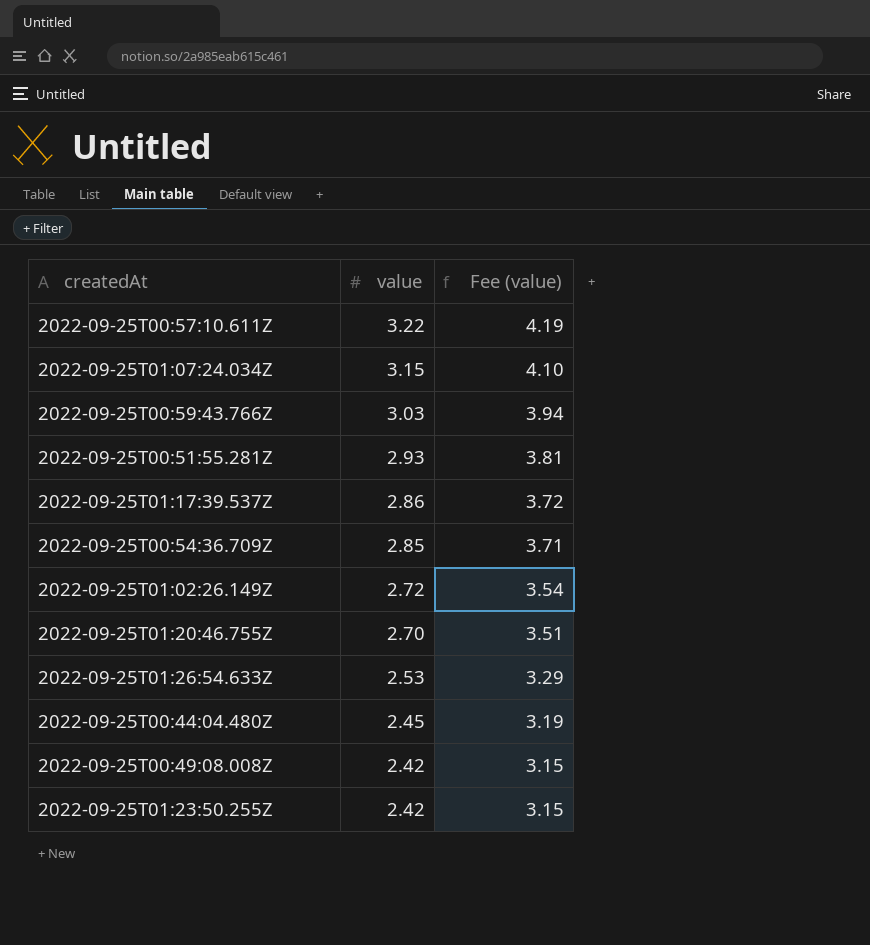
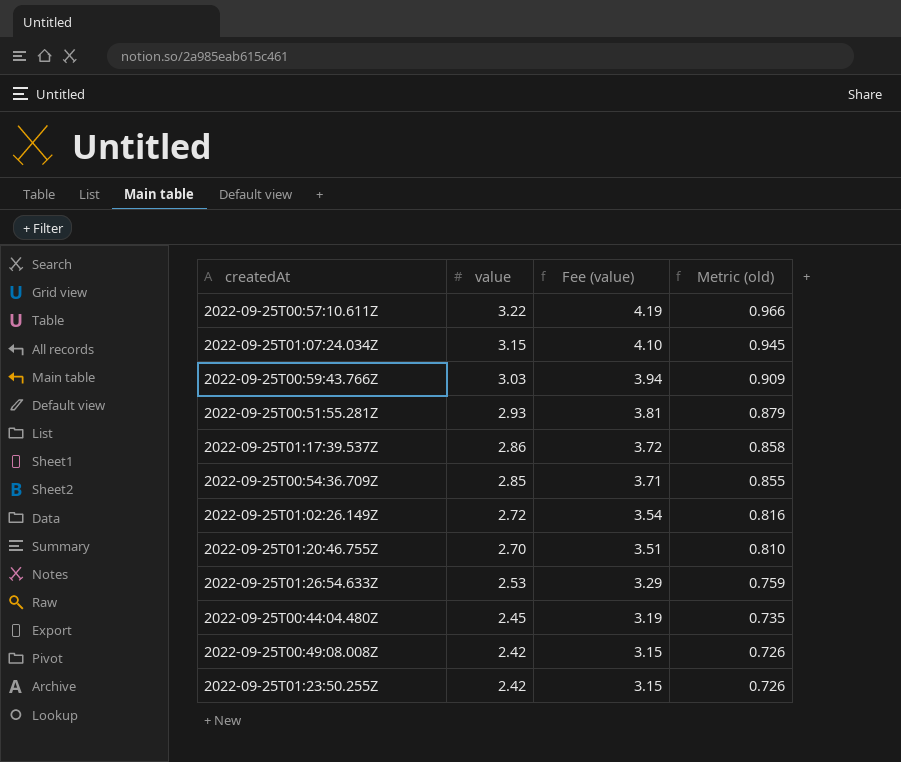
column Metric (old) | formula: none -> [value] * 0.3

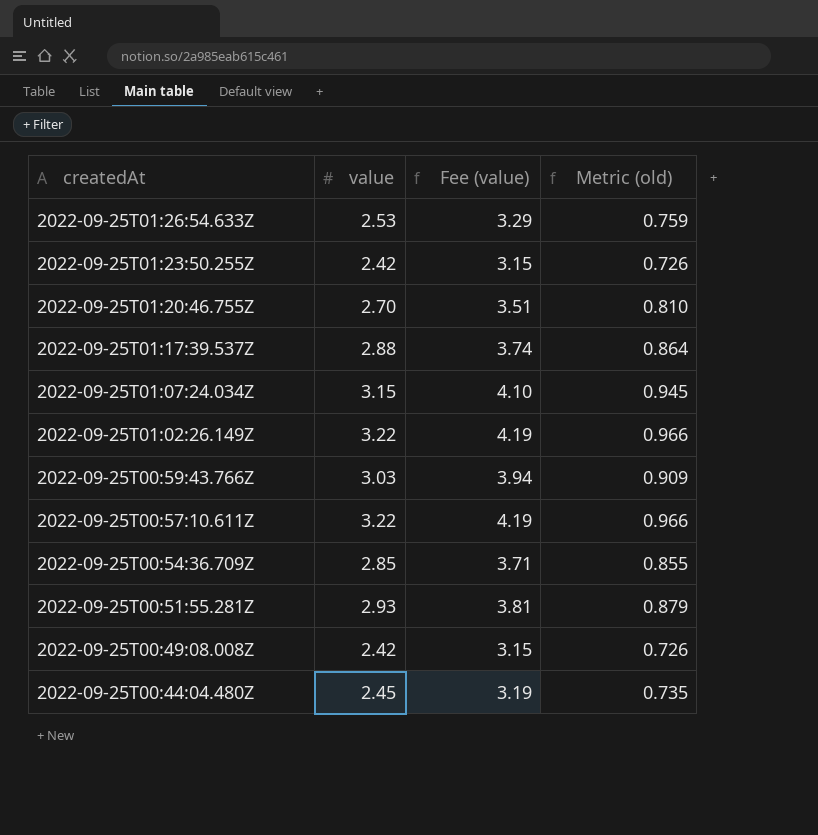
row order: value descending -> createdAt descending
2022-09-25T01:17:39.537Z | value: 2.86 -> 2.88
2022-09-25T01:17:39.537Z | Fee (value): 3.72 -> 3.74
2022-09-25T01:17:39.537Z | Metric (old): 0.858 -> 0.864
2022-09-25T01:02:26.149Z | value: 2.72 -> 3.22
2022-09-25T01:02:26.149Z | Fee (value): 3.54 -> 4.19
2022-09-25T01:02:26.149Z | Metric (old): 0.816 -> 0.966

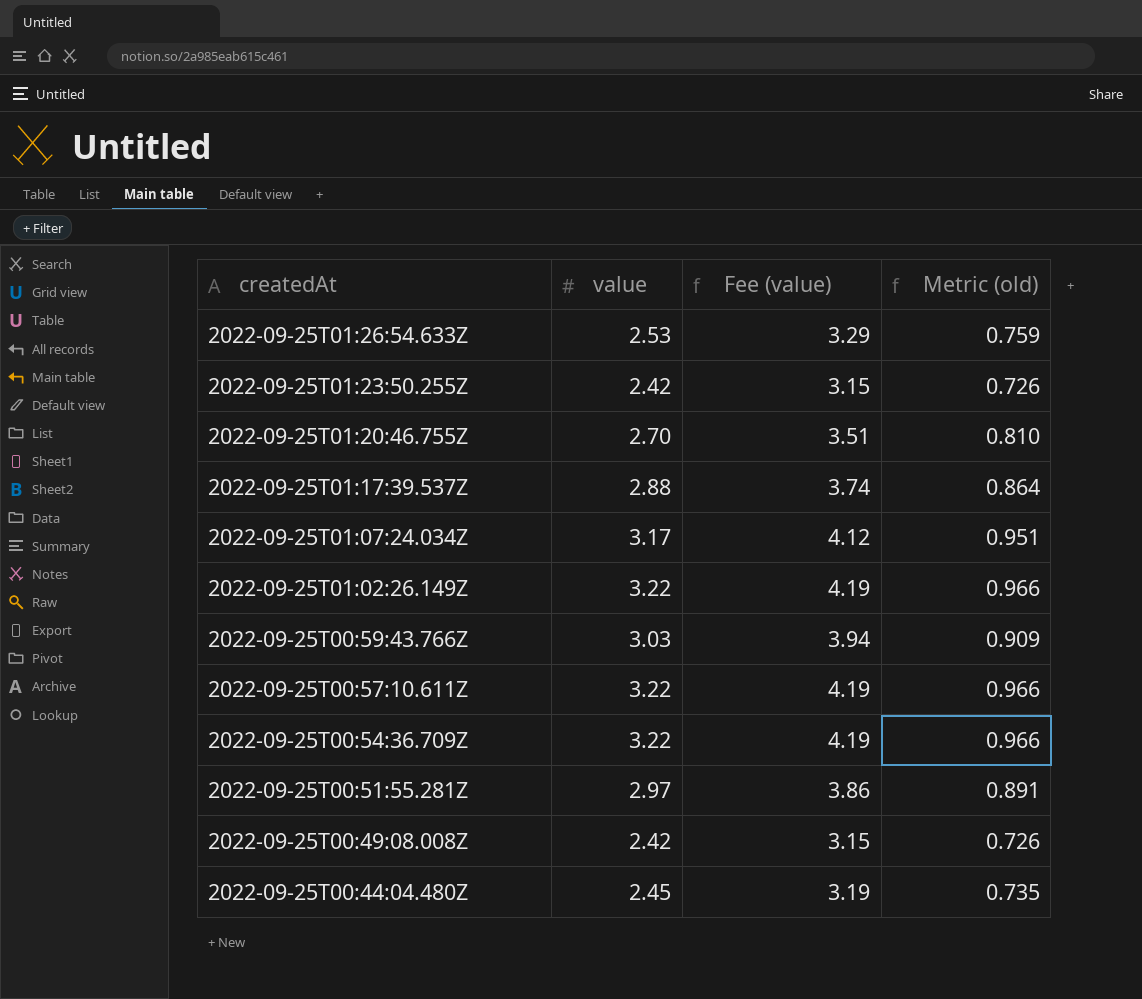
2022-09-25T01:07:24.034Z | value: 3.15 -> 3.17
2022-09-25T01:07:24.034Z | Fee (value): 4.10 -> 4.12
2022-09-25T01:07:24.034Z | Metric (old): 0.945 -> 0.951
2022-09-25T00:54:36.709Z | value: 2.85 -> 3.22
2022-09-25T00:54:36.709Z | Fee (value): 3.71 -> 4.19
2022-09-25T00:54:36.709Z | Metric (old): 0.855 -> 0.966
2022-09-25T00:51:55.281Z | value: 2.93 -> 2.97
2022-09-25T00:51:55.281Z | Fee (value): 3.81 -> 3.86
2022-09-25T00:51:55.281Z | Metric (old): 0.879 -> 0.891

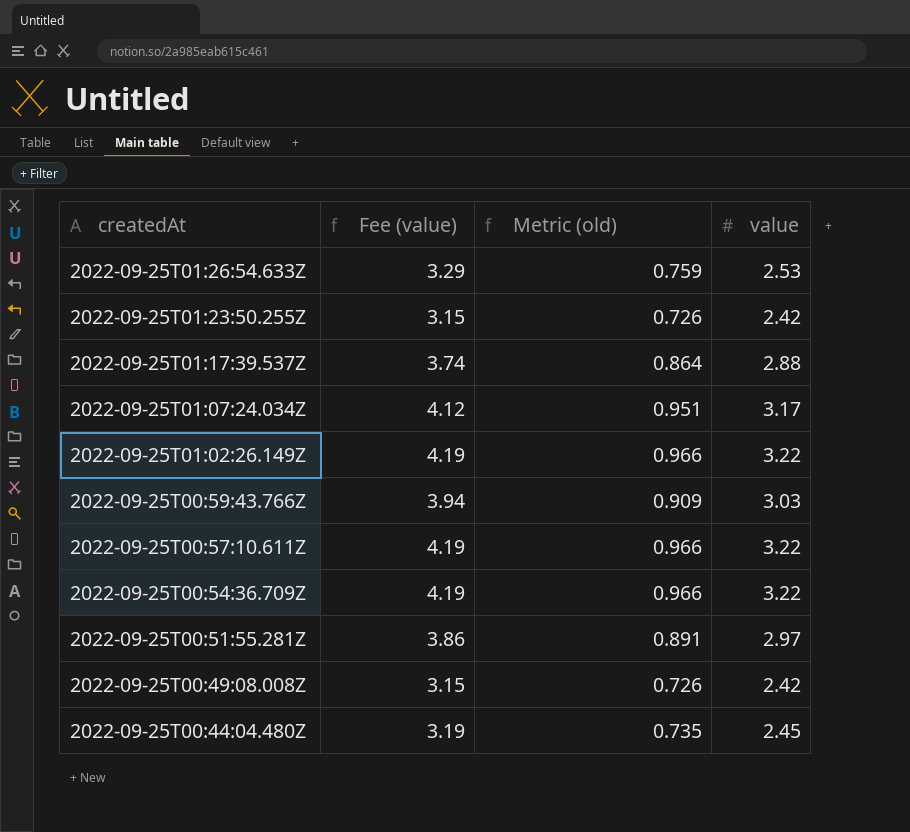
column value | position: 2 -> 4
row 2022-09-25T01:20:46.755Z: 2.70 | 3.51 | 0.810 -> none

